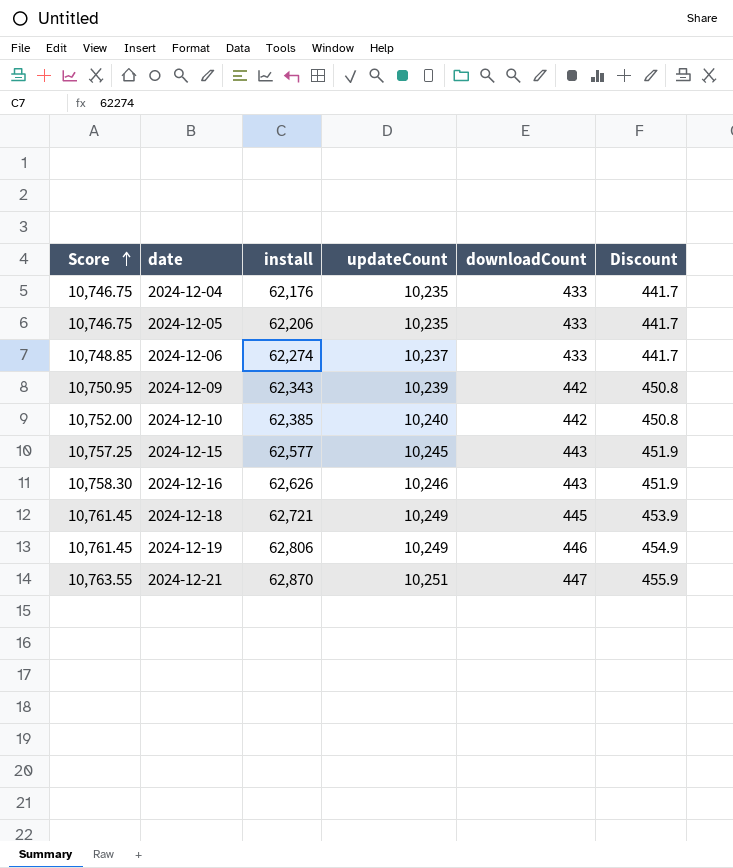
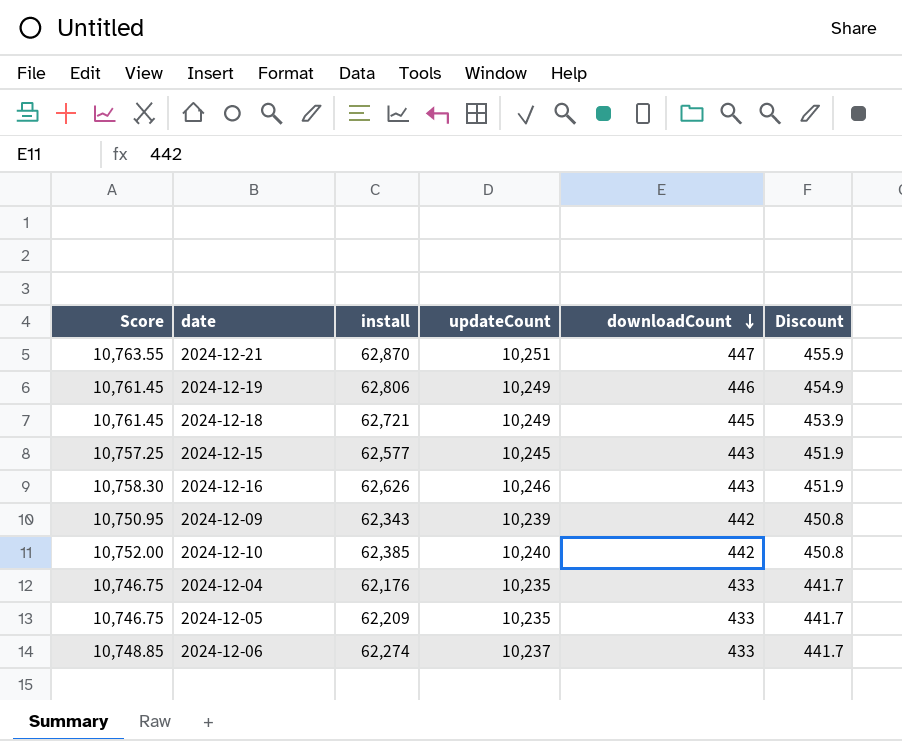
row order: Score ascending -> downloadCount descending
2024-12-05 | install: 62,206 -> 62,209

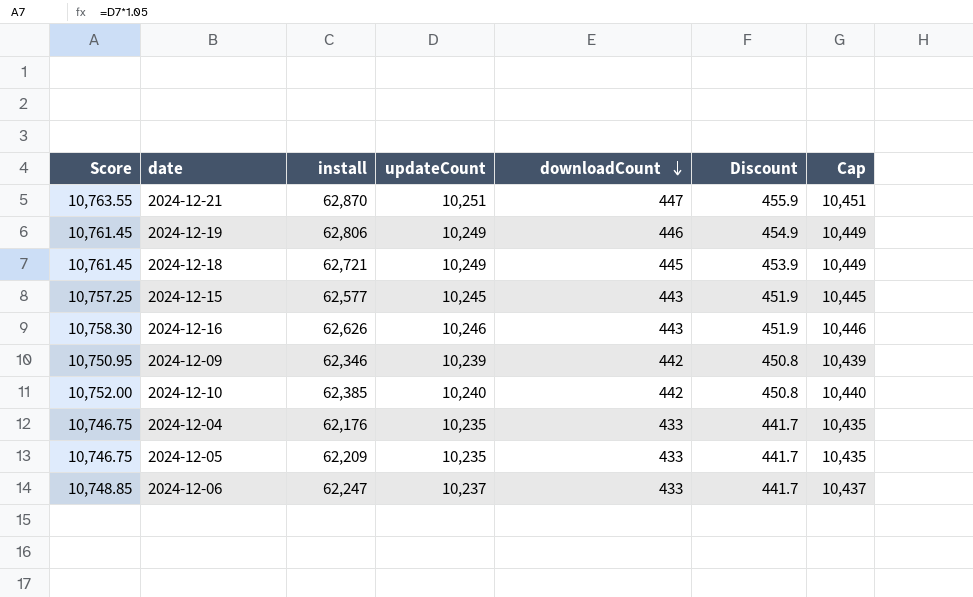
column Cap | formula: none -> [updateCount] + 200
2024-12-09 | install: 62,343 -> 62,346
2024-12-06 | install: 62,274 -> 62,247

